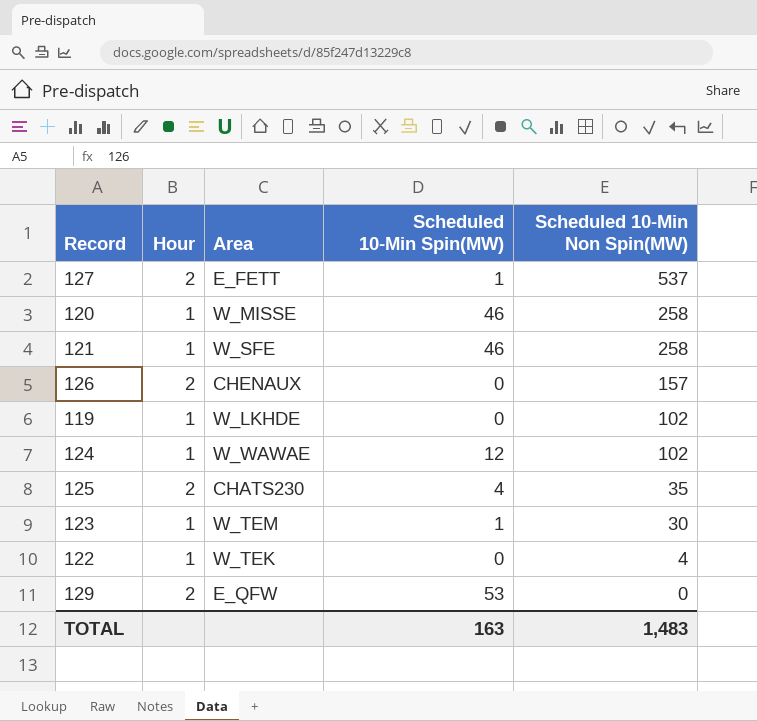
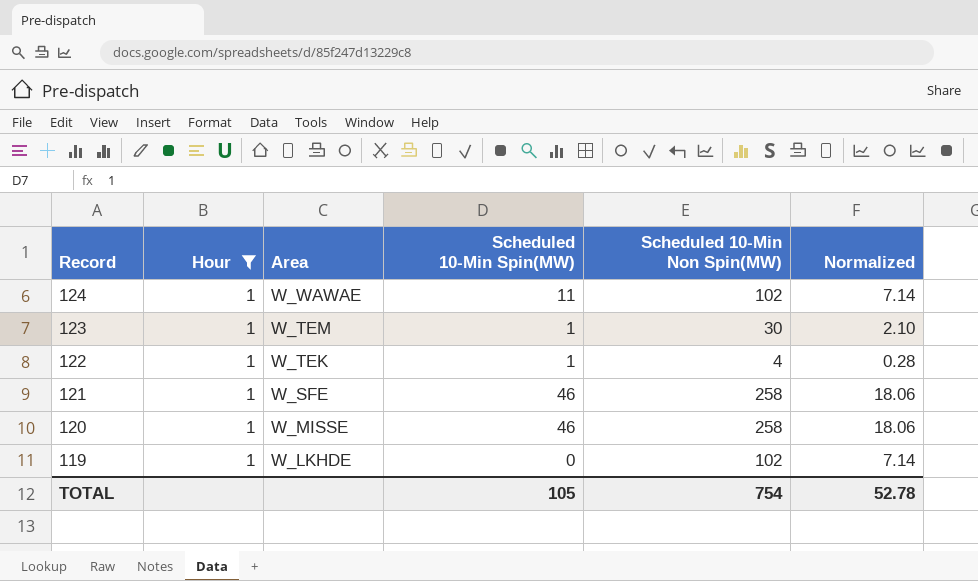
filter: none -> Hour = 1
row order: Scheduled 10-Min Non Spin(MW) descending -> Record descending
column Normalized | formula: none -> [Scheduled 10-Min Non Spin(MW)] * 0.07
124 | Scheduled 10-Min Spin(MW): 12 -> 11
122 | Scheduled 10-Min Spin(MW): 0 -> 1
TOTAL | Scheduled 10-Min Spin(MW): 163 -> 105
TOTAL | Scheduled 10-Min Non Spin(MW): 1,483 -> 754

